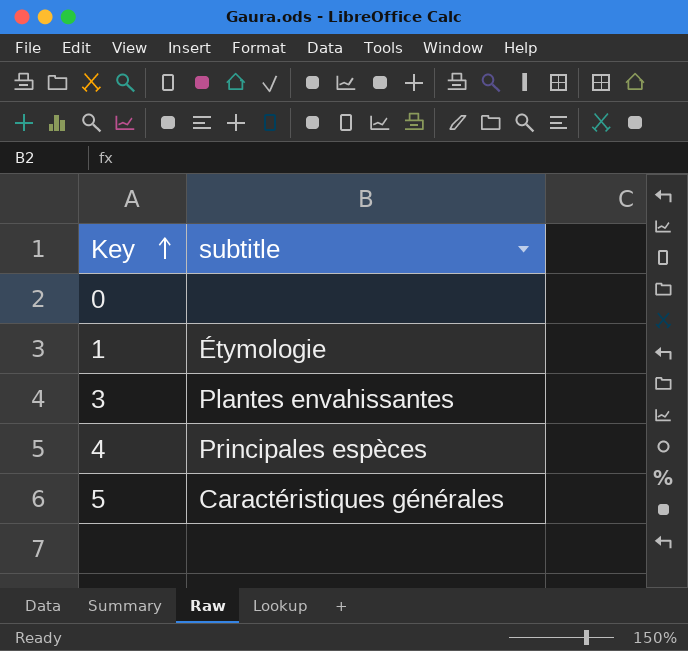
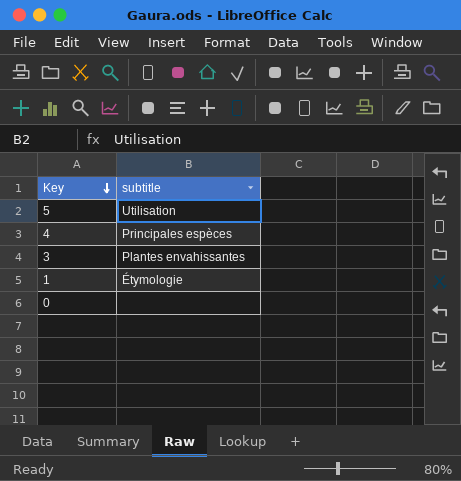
row order: Key ascending -> Key descending
5 | subtitle: Caractéristiques générales -> Utilisation

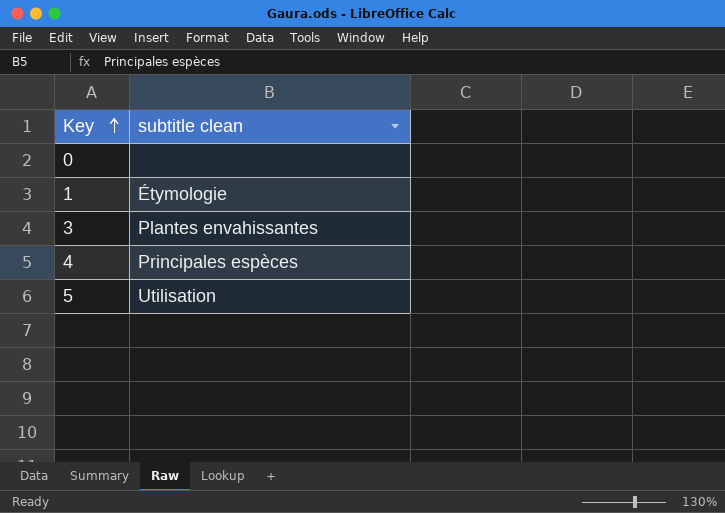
row order: Key descending -> Key ascending
column name: subtitle -> subtitle clean

